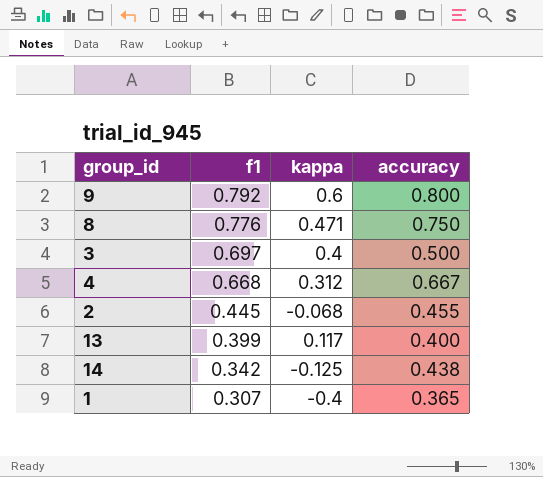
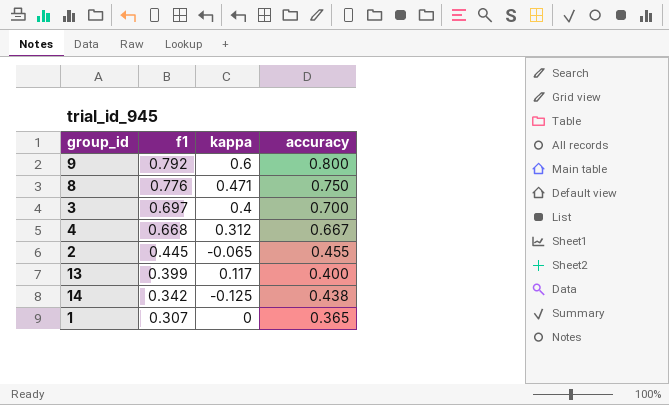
3 | accuracy: 0.500 -> 0.700
2 | kappa: -0.068 -> -0.065
1 | kappa: -0.4 -> 0

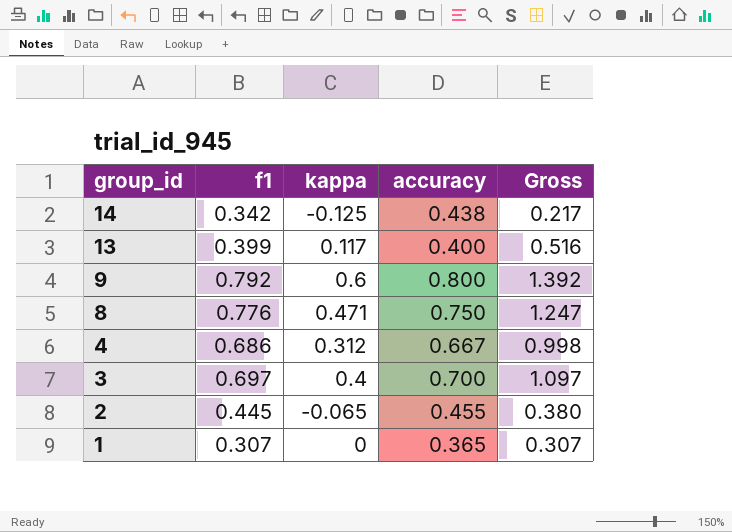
row order: f1 descending -> group_id descending
column Gross | formula: none -> [f1] + [kappa]
4 | f1: 0.668 -> 0.686

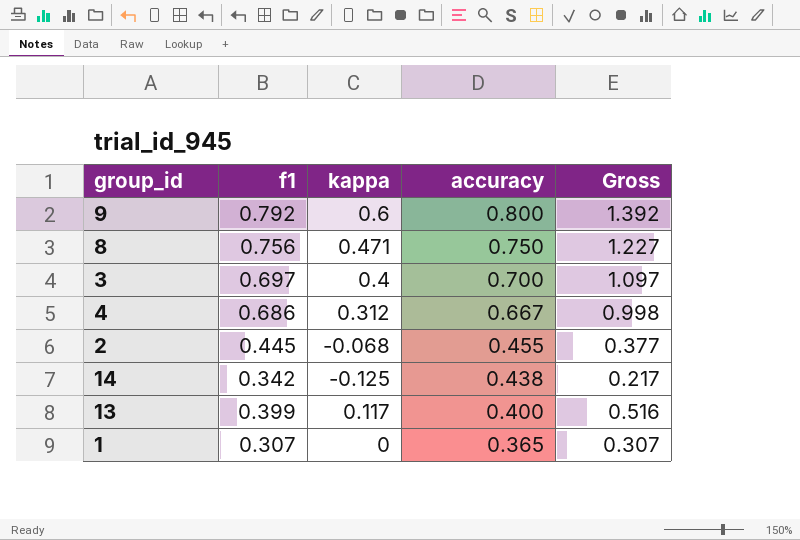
row order: group_id descending -> accuracy descending
8 | f1: 0.776 -> 0.756
8 | Gross: 1.247 -> 1.227
2 | kappa: -0.065 -> -0.068
2 | Gross: 0.380 -> 0.377

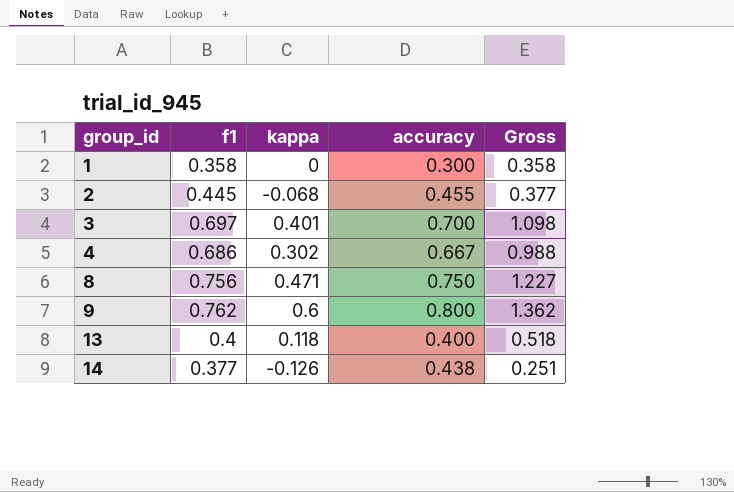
row order: accuracy descending -> group_id ascending
1 | f1: 0.307 -> 0.358
1 | accuracy: 0.365 -> 0.300
1 | Gross: 0.307 -> 0.358
3 | kappa: 0.4 -> 0.401
3 | Gross: 1.097 -> 1.098
4 | kappa: 0.312 -> 0.302
4 | Gross: 0.998 -> 0.988
9 | f1: 0.792 -> 0.762
9 | Gross: 1.392 -> 1.362
13 | f1: 0.399 -> 0.4
13 | kappa: 0.117 -> 0.118
13 | Gross: 0.516 -> 0.518
14 | f1: 0.342 -> 0.377
14 | kappa: -0.125 -> -0.126
14 | Gross: 0.217 -> 0.251

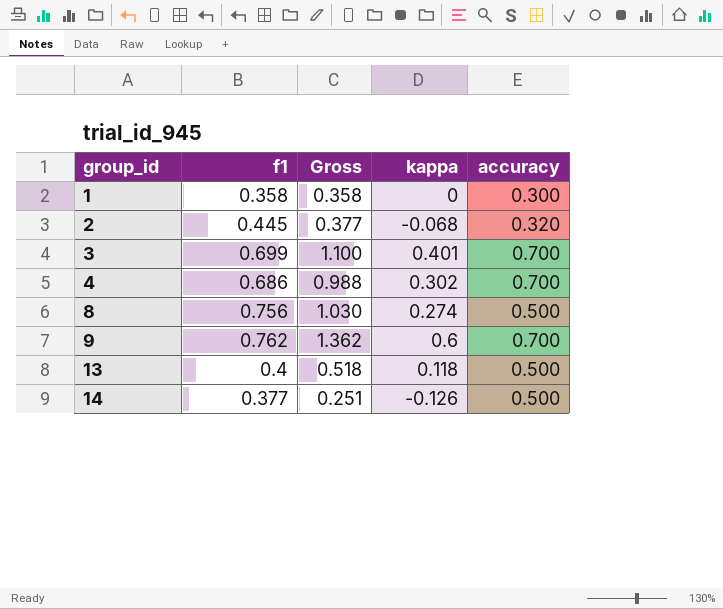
column Gross | position: 5 -> 3
2 | accuracy: 0.455 -> 0.320
3 | f1: 0.697 -> 0.699
3 | Gross: 1.098 -> 1.100
4 | accuracy: 0.667 -> 0.700
8 | Gross: 1.227 -> 1.030
8 | kappa: 0.471 -> 0.274
8 | accuracy: 0.750 -> 0.500
9 | accuracy: 0.800 -> 0.700
13 | accuracy: 0.400 -> 0.500
14 | accuracy: 0.438 -> 0.500

